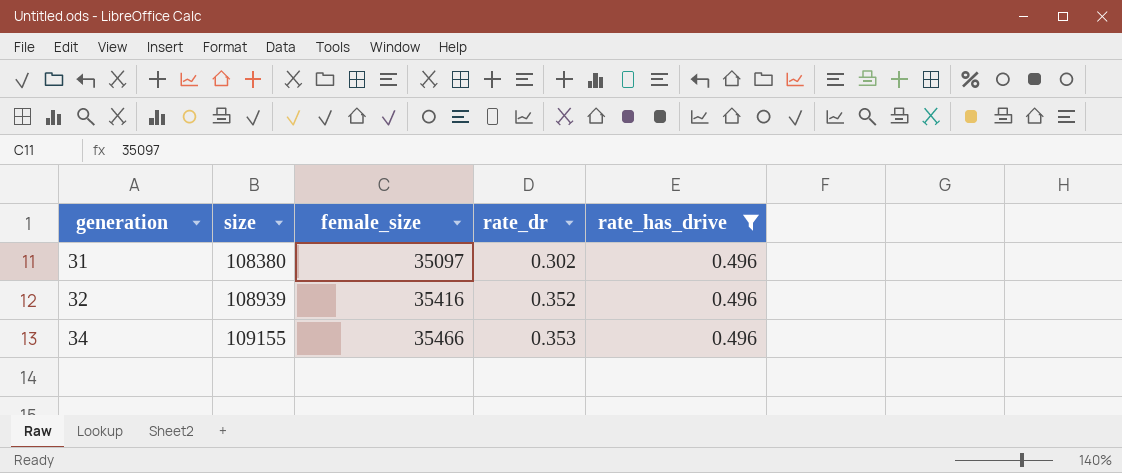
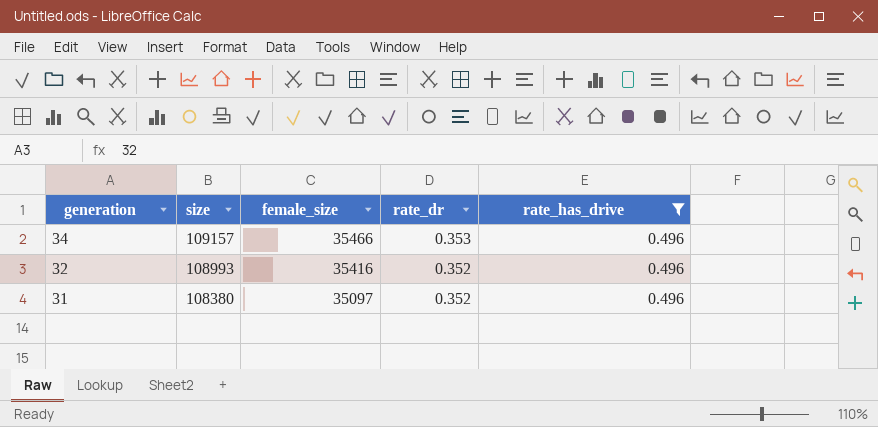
row order: generation ascending -> generation descending
34 | size: 109155 -> 109157
32 | size: 108939 -> 108993
31 | rate_dr: 0.302 -> 0.352

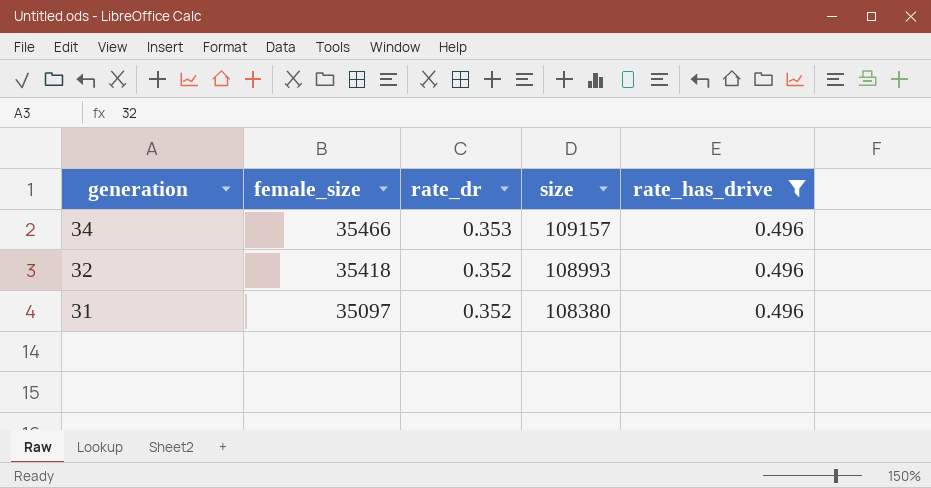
column size | position: 2 -> 4
32 | female_size: 35416 -> 35418

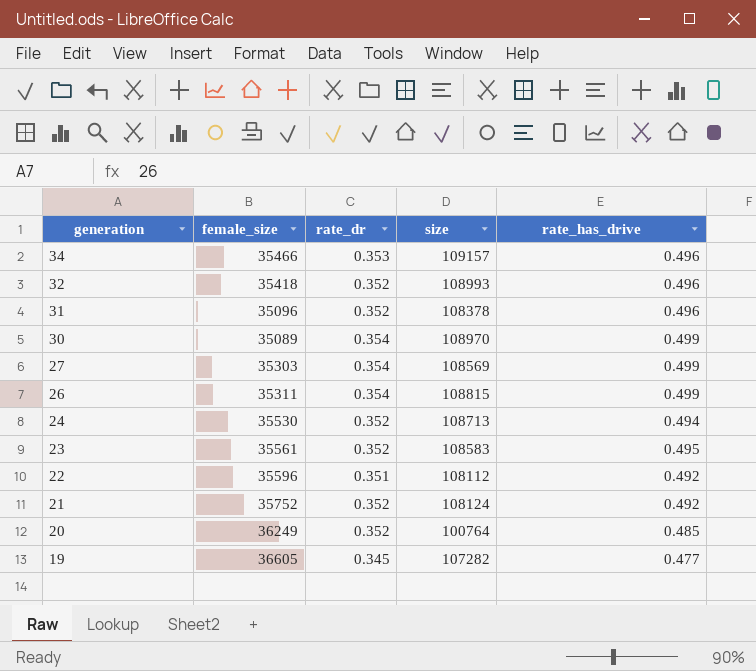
filter: rate_has_drive = 0.496 -> none
31 | female_size: 35097 -> 35096
31 | size: 108380 -> 108378

